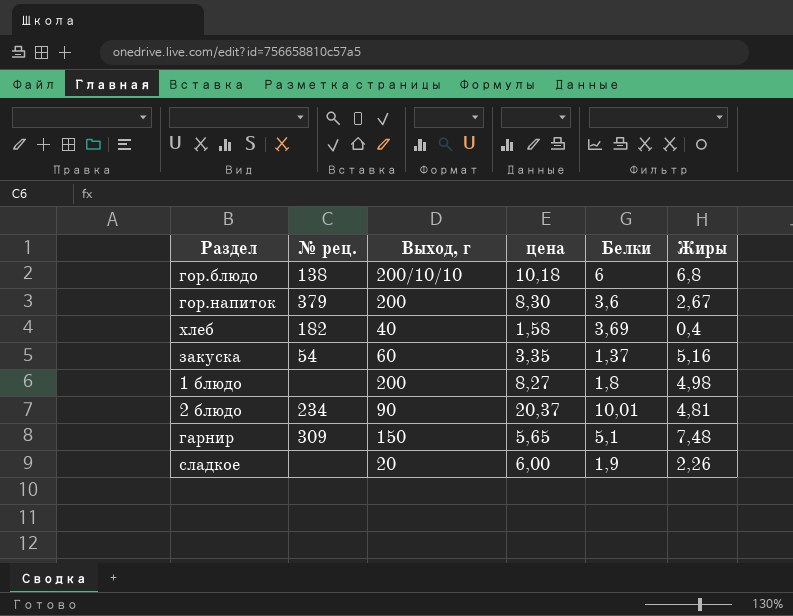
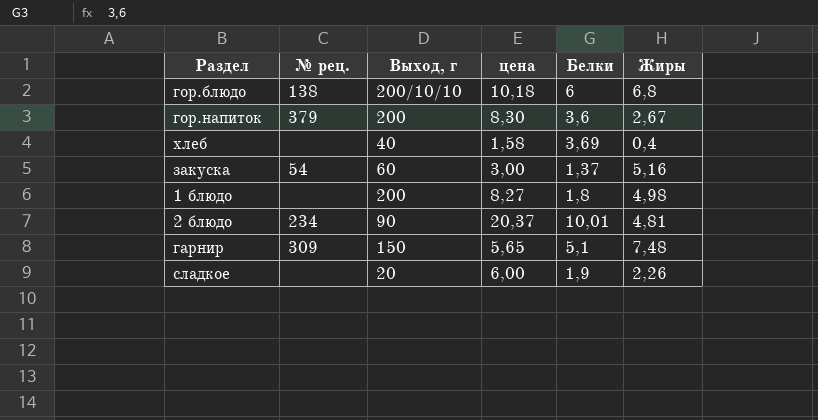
хлеб | № рец.: 182 -> none
закуска | цена: 3,35 -> 3,00

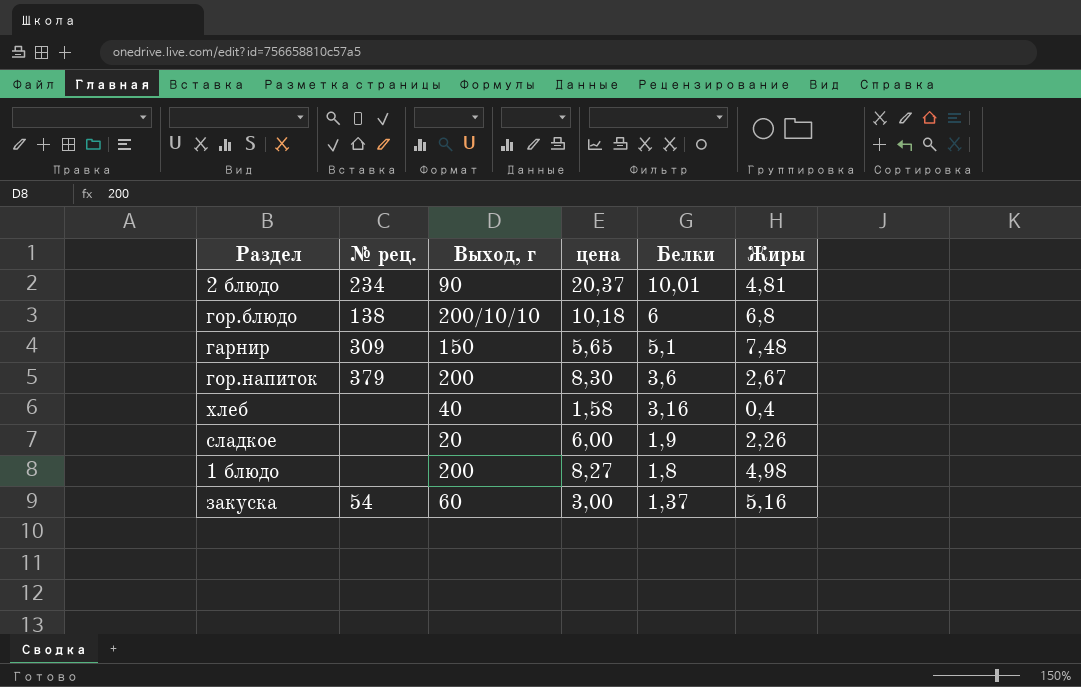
row order: none -> Белки descending
хлеб | Белки: 3,69 -> 3,16

